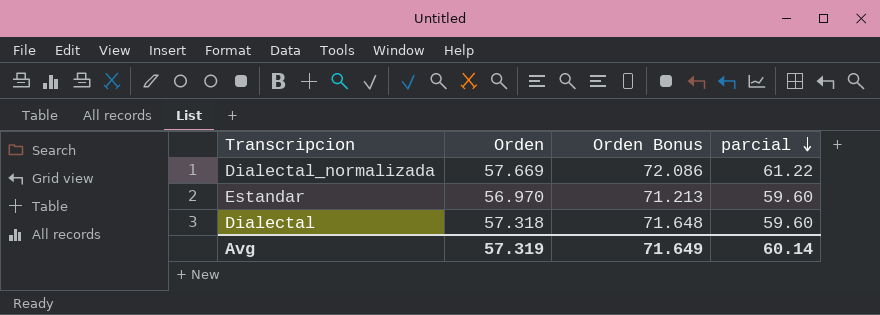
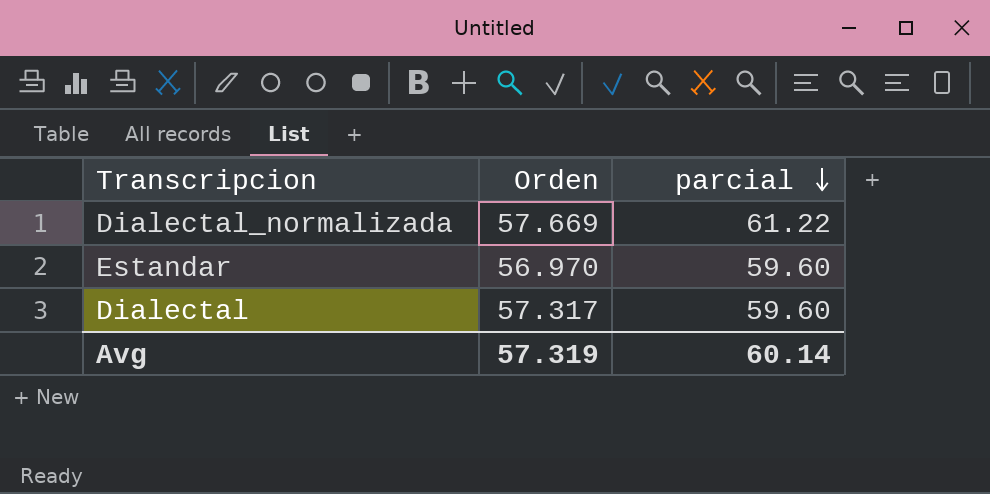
column Orden Bonus | formula: [Orden] * 1.25 -> none
Dialectal | Orden: 57.318 -> 57.317

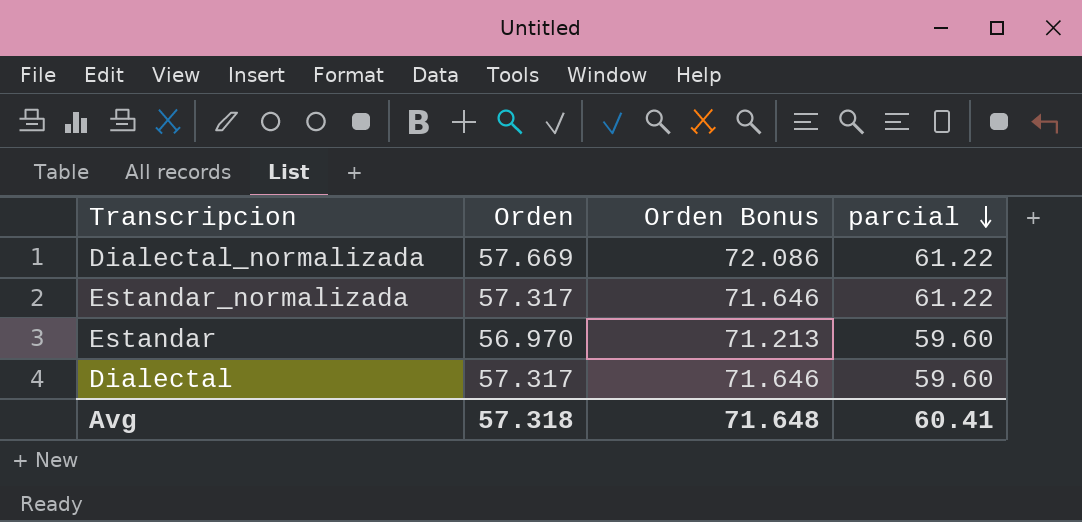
column Orden Bonus | formula: none -> [Orden] * 1.25
row Estandar_normalizada: none -> 57.317 | 71.646 | 61.22
Avg | Orden: 57.319 -> 57.318
Avg | parcial: 60.14 -> 60.41

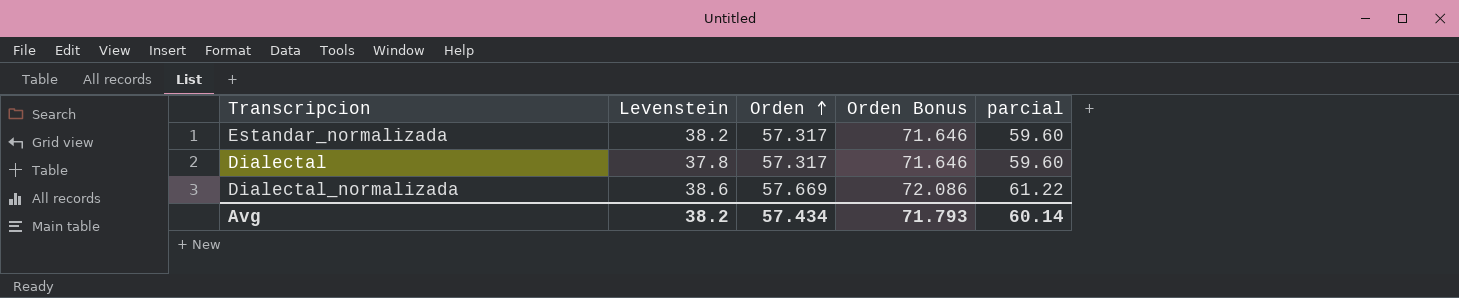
row order: parcial descending -> Orden ascending
column Levenstein | position: none -> 2
row Estandar: 56.970 | 71.213 | 59.60 -> none
Estandar_normalizada | parcial: 61.22 -> 59.60
Avg | Orden: 57.318 -> 57.434
Avg | Orden Bonus: 71.648 -> 71.793
Avg | parcial: 60.41 -> 60.14

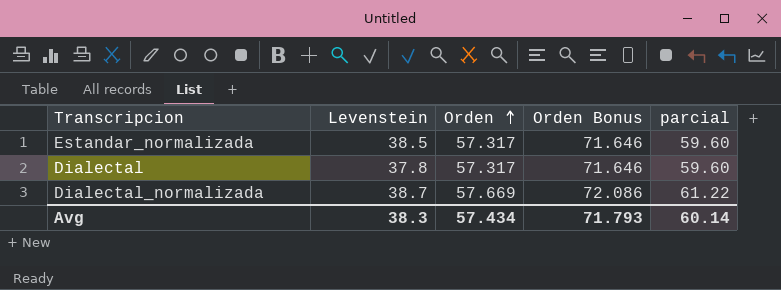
Estandar_normalizada | Levenstein: 38.2 -> 38.5
Dialectal_normalizada | Levenstein: 38.6 -> 38.7
Avg | Levenstein: 38.2 -> 38.3

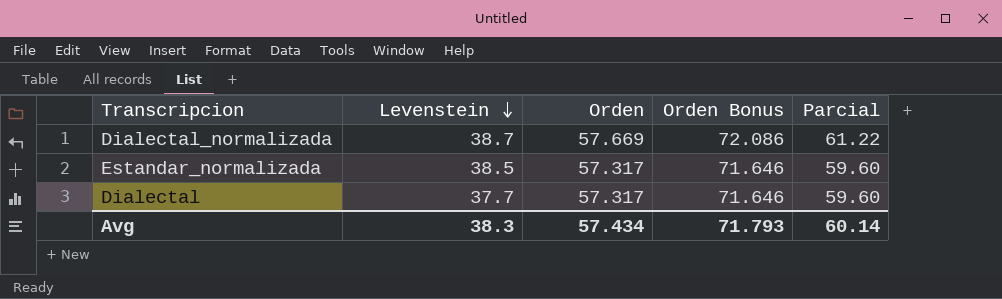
row order: Orden ascending -> Levenstein descending
column name: parcial -> Parcial
Dialectal | Levenstein: 37.8 -> 37.7

